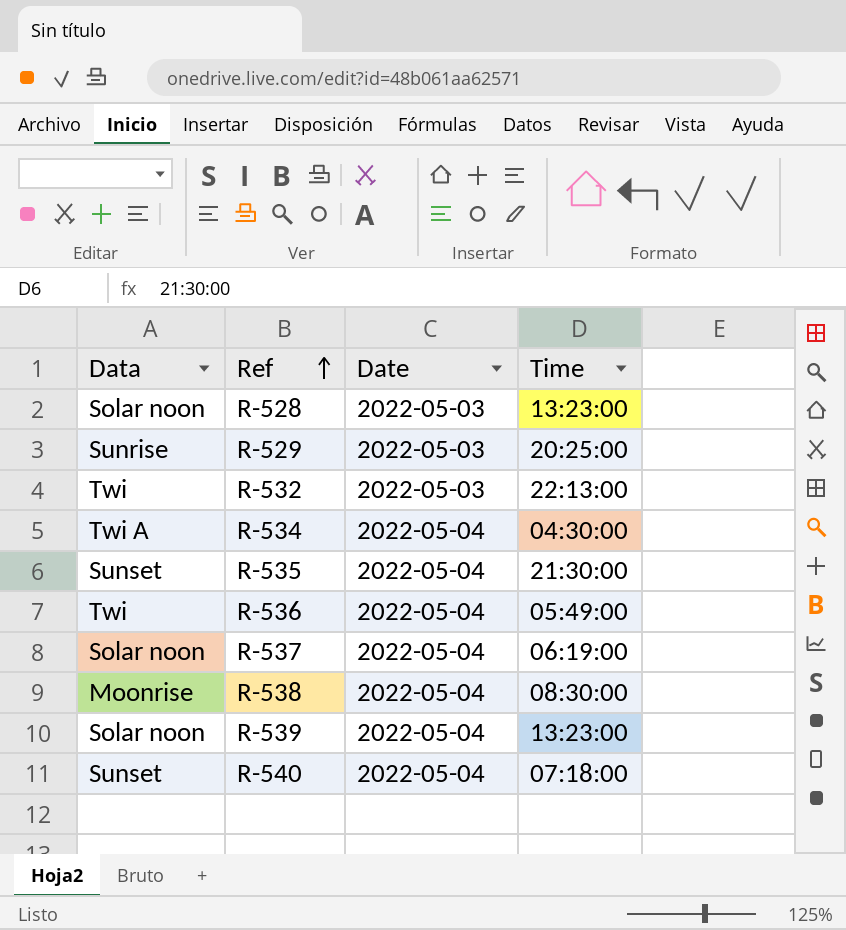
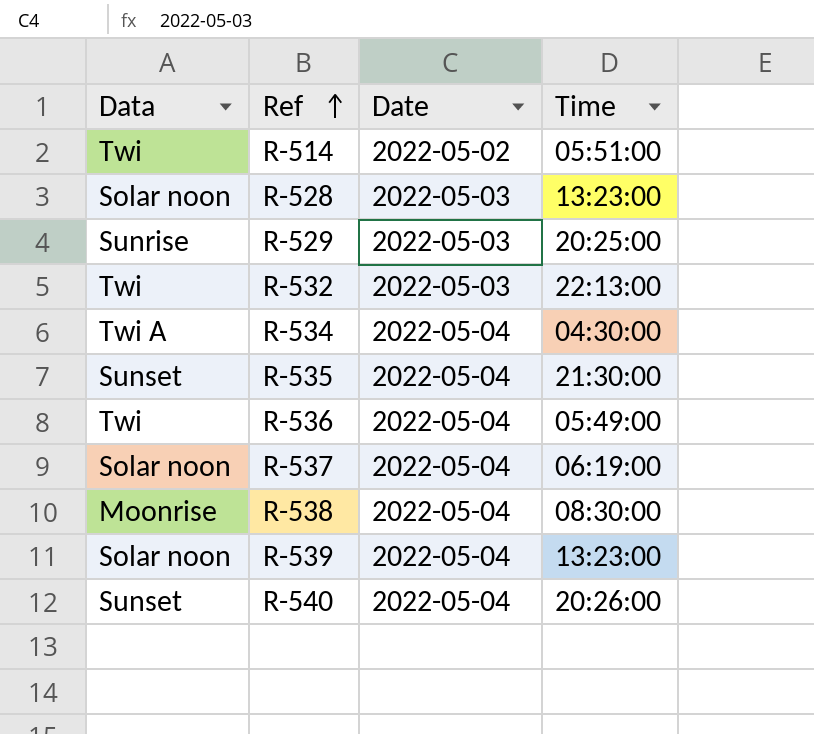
row R-514: none -> Twi | 2022-05-02 | 05:51:00
R-540 | Time: 07:18:00 -> 20:26:00

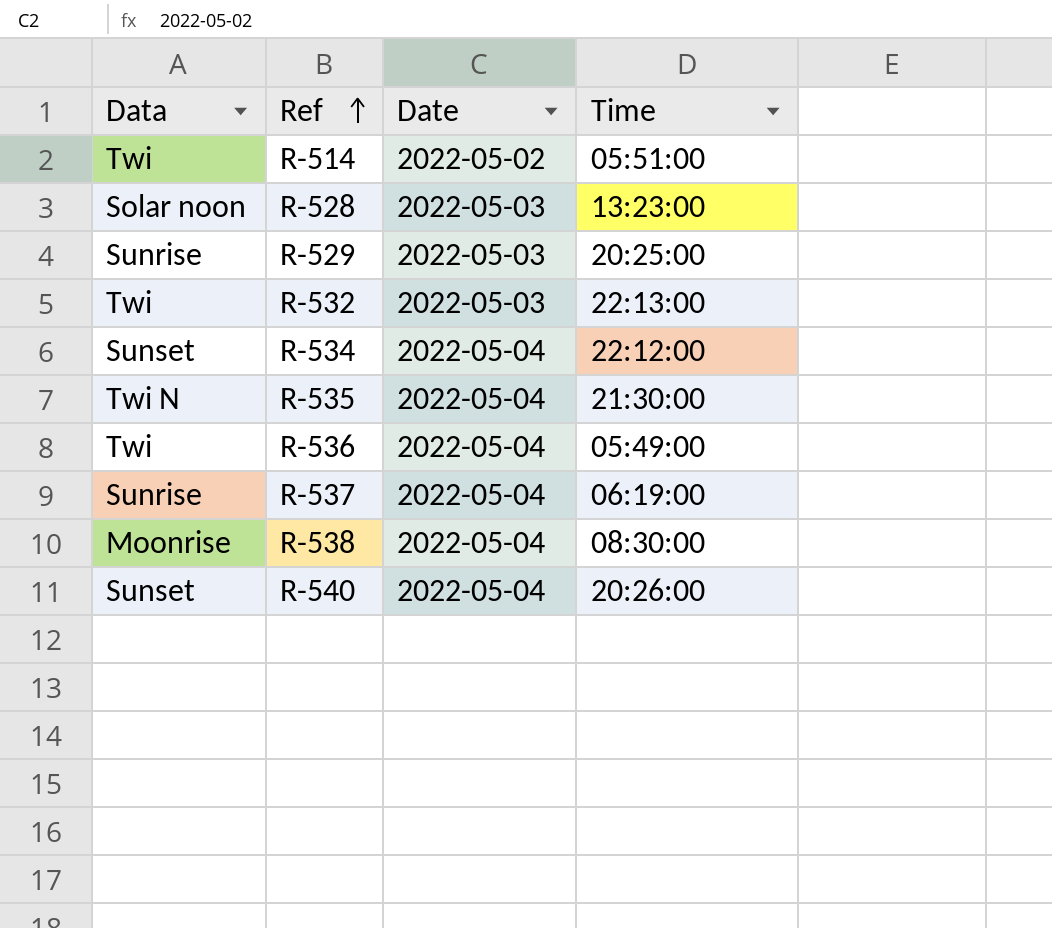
row R-539: Solar noon | 2022-05-04 | 13:23:00 -> none
R-534 | Data: Twi A -> Sunset
R-534 | Time: 04:30:00 -> 22:12:00
R-535 | Data: Sunset -> Twi N
R-537 | Data: Solar noon -> Sunrise

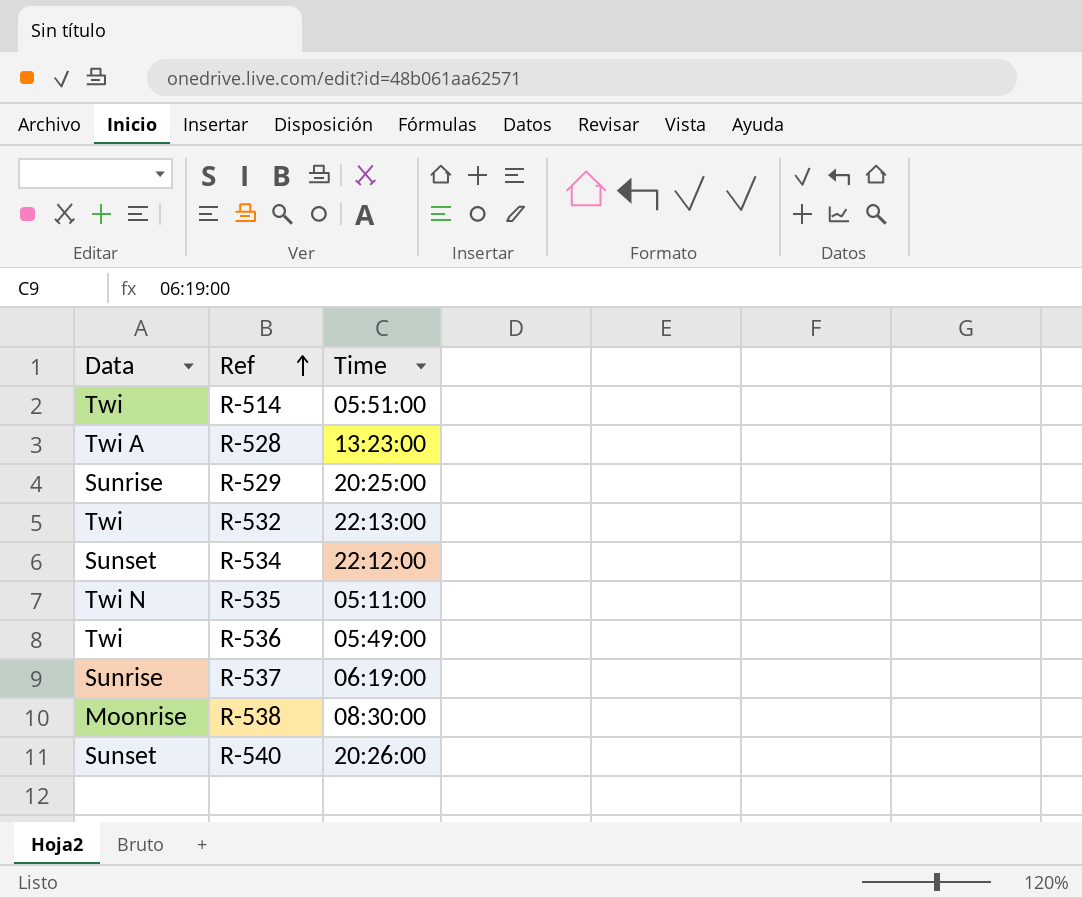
column Date | position: 3 -> none
R-528 | Data: Solar noon -> Twi A
R-535 | Time: 21:30:00 -> 05:11:00

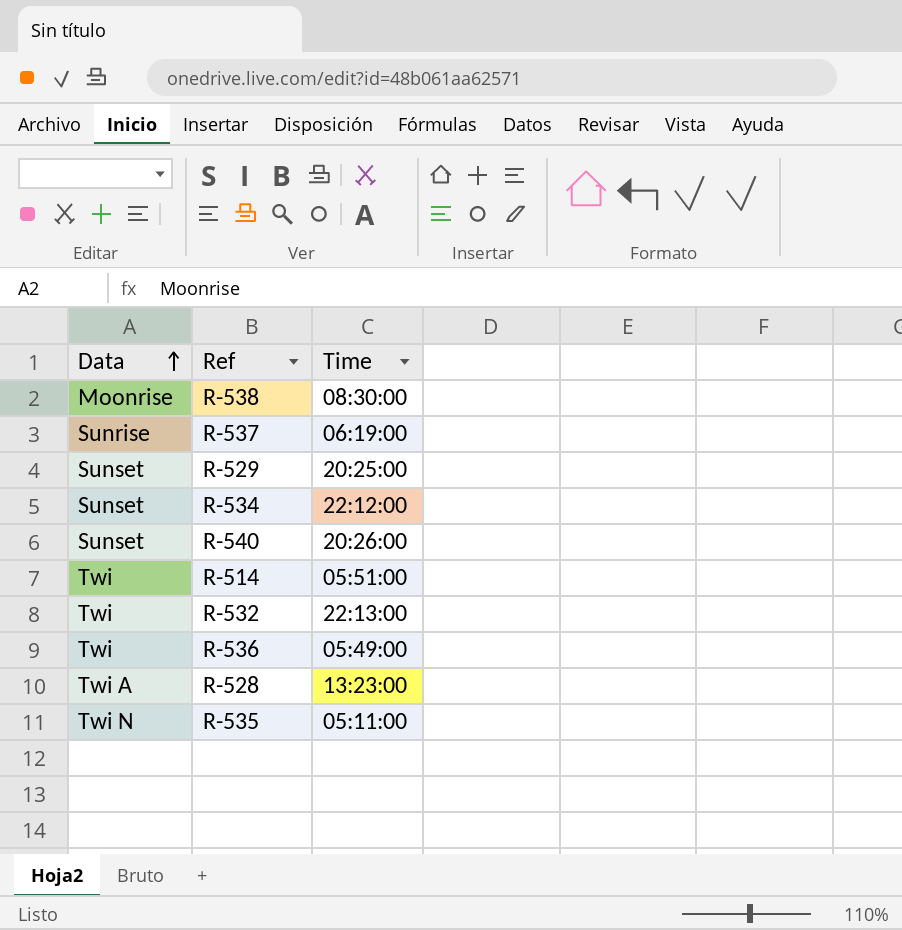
row order: Ref ascending -> Data ascending
R-529 | Data: Sunrise -> Sunset

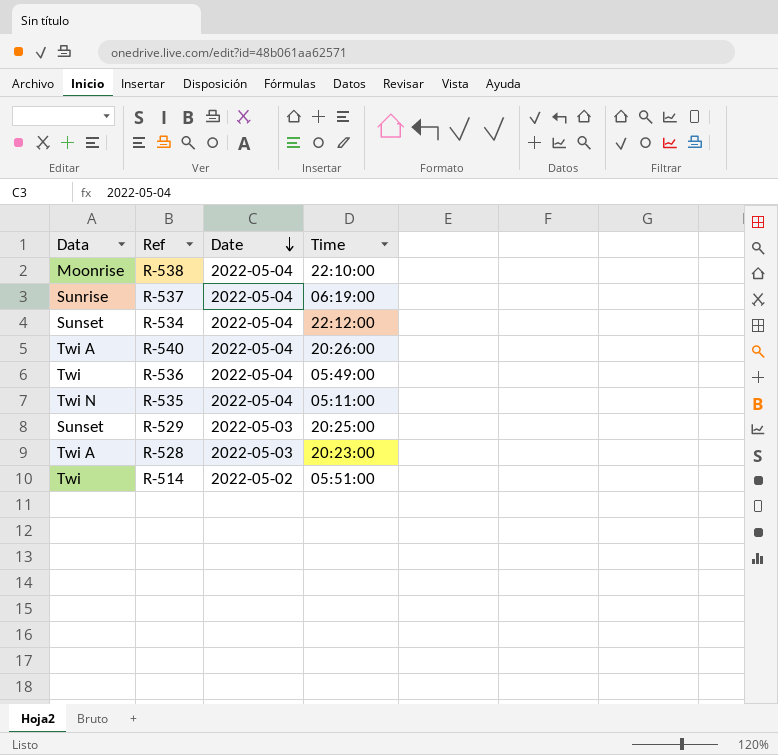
row order: Data ascending -> Date descending
column Date | position: none -> 3
row R-532: Twi | 22:13:00 -> none
R-538 | Time: 08:30:00 -> 22:10:00
R-540 | Data: Sunset -> Twi A
R-528 | Time: 13:23:00 -> 20:23:00

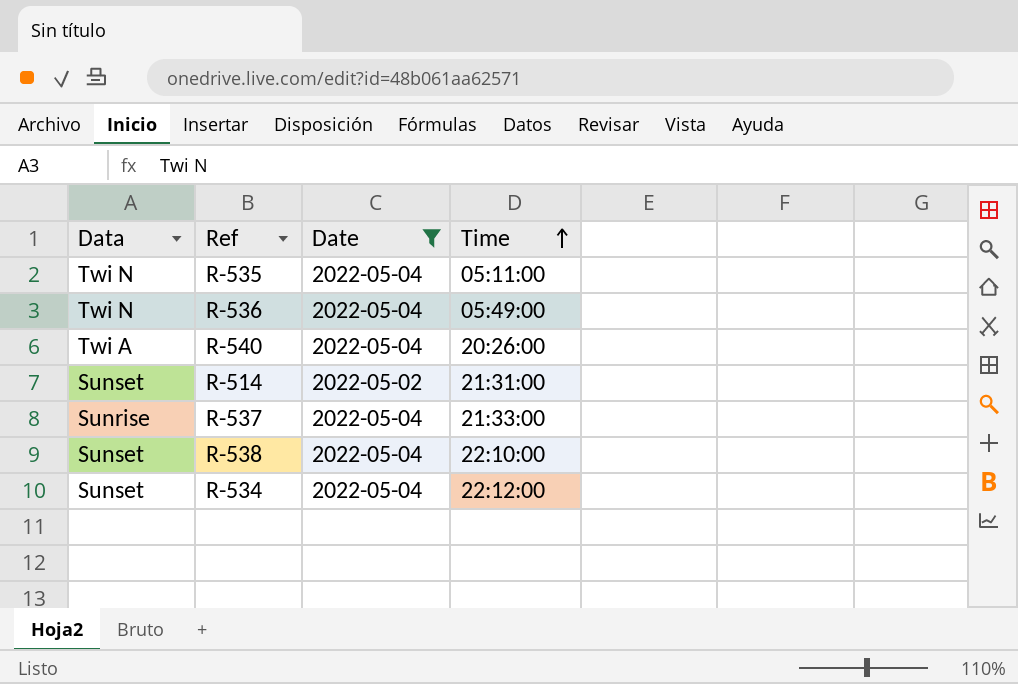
filter: none -> Date != 2022-05-03
row order: Date descending -> Time ascending
R-536 | Data: Twi -> Twi N
R-514 | Data: Twi -> Sunset
R-514 | Time: 05:51:00 -> 21:31:00
R-537 | Time: 06:19:00 -> 21:33:00
R-538 | Data: Moonrise -> Sunset

